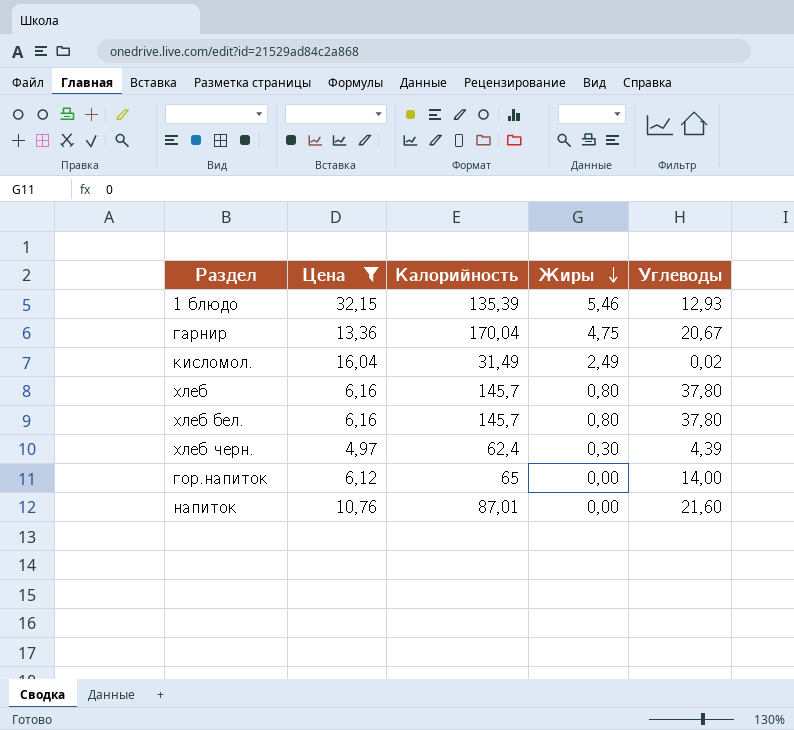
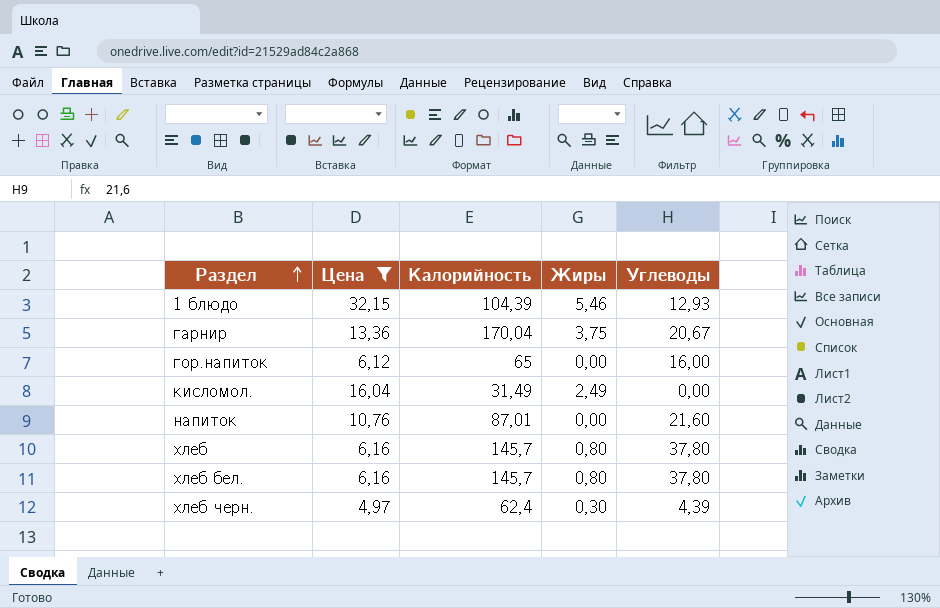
row order: Жиры descending -> Раздел ascending
1 блюдо | Калорийность: 135,39 -> 104,39
гарнир | Жиры: 4,75 -> 3,75
гор.напиток | Углеводы: 14,00 -> 16,00
кисломол. | Углеводы: 0,02 -> 0,00

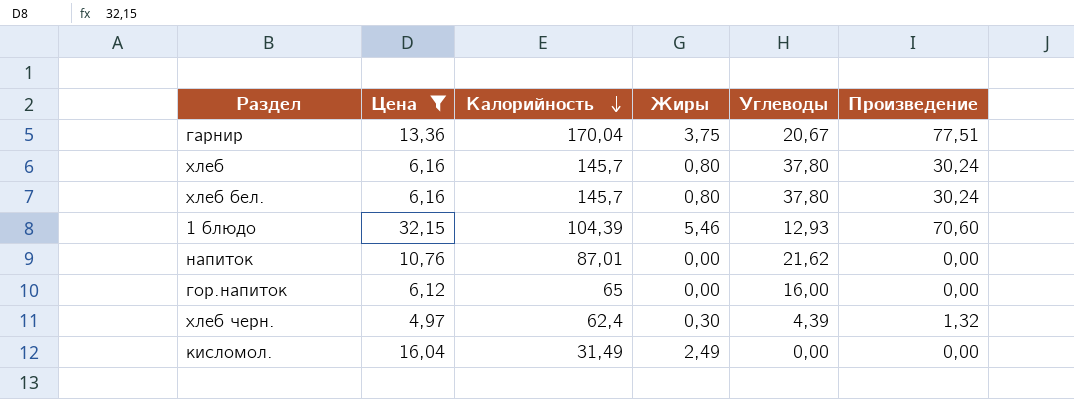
row order: Раздел ascending -> Калорийность descending
column Произведение | formula: none -> [Жиры] * [Углеводы]
напиток | Углеводы: 21,60 -> 21,62

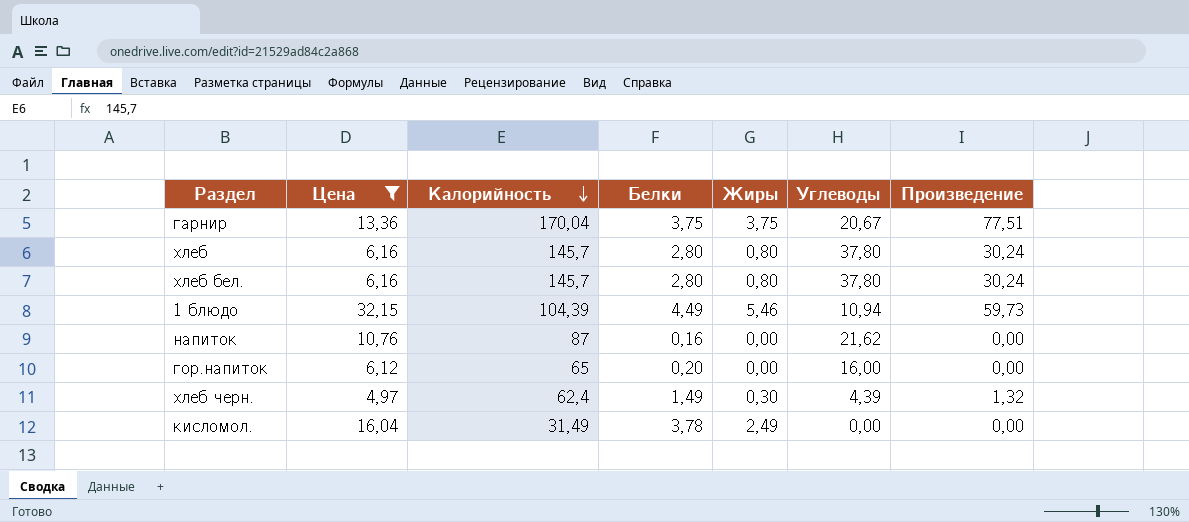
column Белки | position: none -> 4
1 блюдо | Углеводы: 12,93 -> 10,94
1 блюдо | Произведение: 70,60 -> 59,73
напиток | Калорийность: 87,01 -> 87

